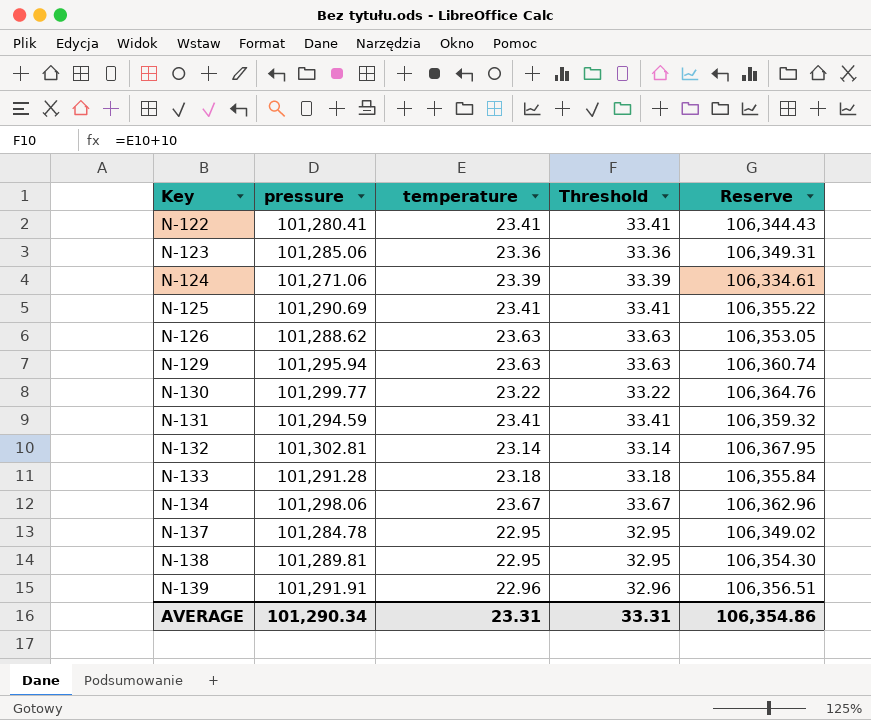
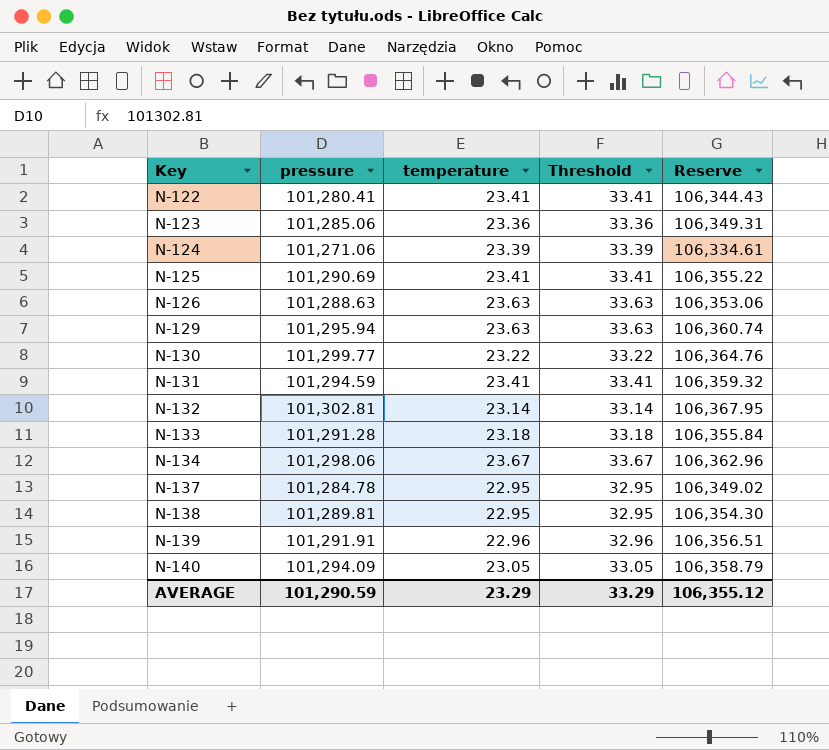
N-126 | pressure: 101,288.62 -> 101,288.63
N-126 | Reserve: 106,353.05 -> 106,353.06
row N-140: none -> 101,294.09 | 23.05 | 33.05 | 106,358.79
AVERAGE | pressure: 101,290.34 -> 101,290.59
AVERAGE | temperature: 23.31 -> 23.29
AVERAGE | Threshold: 33.31 -> 33.29
AVERAGE | Reserve: 106,354.86 -> 106,355.12

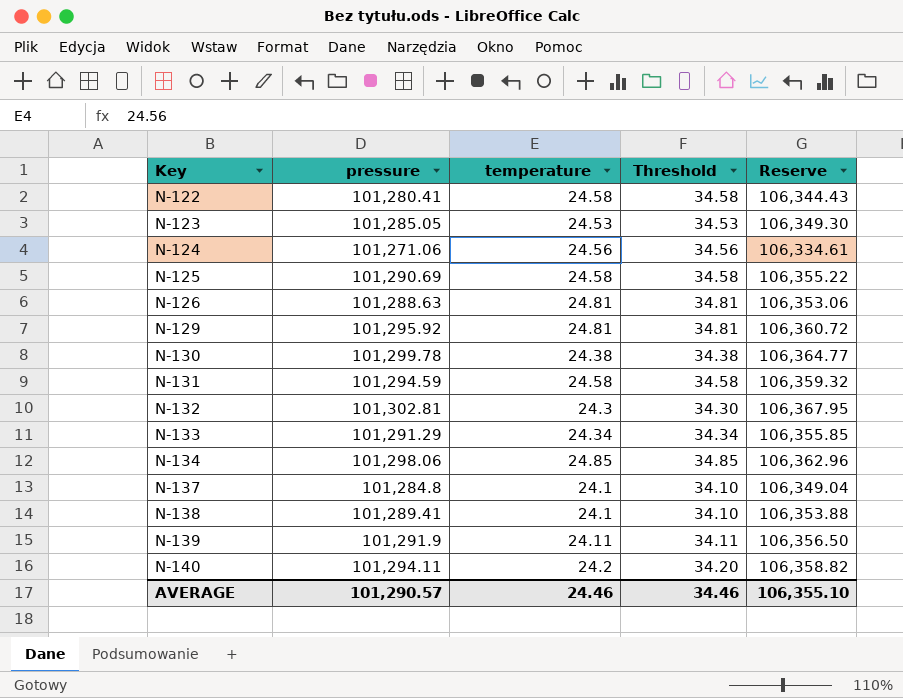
N-122 | temperature: 23.41 -> 24.58
N-122 | Threshold: 33.41 -> 34.58
N-123 | pressure: 101,285.06 -> 101,285.05
N-123 | temperature: 23.36 -> 24.53
N-123 | Threshold: 33.36 -> 34.53
N-123 | Reserve: 106,349.31 -> 106,349.30
N-124 | temperature: 23.39 -> 24.56
N-124 | Threshold: 33.39 -> 34.56
N-125 | temperature: 23.41 -> 24.58
N-125 | Threshold: 33.41 -> 34.58
N-126 | temperature: 23.63 -> 24.81
N-126 | Threshold: 33.63 -> 34.81
N-129 | pressure: 101,295.94 -> 101,295.92
N-129 | temperature: 23.63 -> 24.81
N-129 | Threshold: 33.63 -> 34.81
N-129 | Reserve: 106,360.74 -> 106,360.72
N-130 | pressure: 101,299.77 -> 101,299.78
N-130 | temperature: 23.22 -> 24.38
N-130 | Threshold: 33.22 -> 34.38
N-130 | Reserve: 106,364.76 -> 106,364.77
N-131 | temperature: 23.41 -> 24.58
N-131 | Threshold: 33.41 -> 34.58
N-132 | temperature: 23.14 -> 24.3
N-132 | Threshold: 33.14 -> 34.30
N-133 | pressure: 101,291.28 -> 101,291.29
N-133 | temperature: 23.18 -> 24.34
N-133 | Threshold: 33.18 -> 34.34
N-133 | Reserve: 106,355.84 -> 106,355.85
N-134 | temperature: 23.67 -> 24.85
N-134 | Threshold: 33.67 -> 34.85
N-137 | pressure: 101,284.78 -> 101,284.8
N-137 | temperature: 22.95 -> 24.1
N-137 | Threshold: 32.95 -> 34.10
N-137 | Reserve: 106,349.02 -> 106,349.04
N-138 | pressure: 101,289.81 -> 101,289.41
N-138 | temperature: 22.95 -> 24.1
N-138 | Threshold: 32.95 -> 34.10
N-138 | Reserve: 106,354.30 -> 106,353.88
N-139 | pressure: 101,291.91 -> 101,291.9
N-139 | temperature: 22.96 -> 24.11
N-139 | Threshold: 32.96 -> 34.11
N-139 | Reserve: 106,356.51 -> 106,356.50
N-140 | pressure: 101,294.09 -> 101,294.11
N-140 | temperature: 23.05 -> 24.2
N-140 | Threshold: 33.05 -> 34.20
N-140 | Reserve: 106,358.79 -> 106,358.82
AVERAGE | pressure: 101,290.59 -> 101,290.57
AVERAGE | temperature: 23.29 -> 24.46
AVERAGE | Threshold: 33.29 -> 34.46
AVERAGE | Reserve: 106,355.12 -> 106,355.10

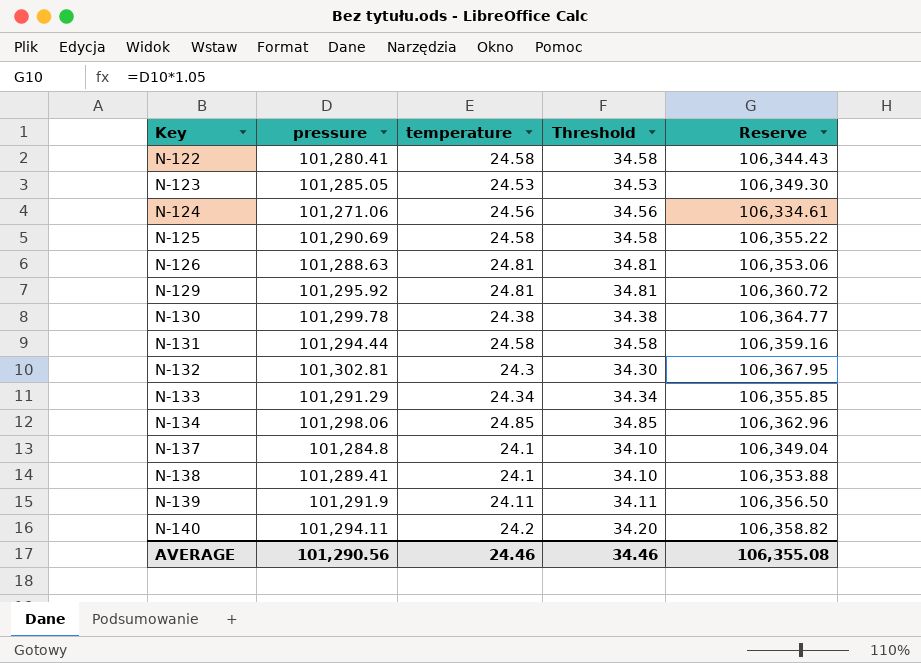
N-131 | pressure: 101,294.59 -> 101,294.44
N-131 | Reserve: 106,359.32 -> 106,359.16
AVERAGE | pressure: 101,290.57 -> 101,290.56
AVERAGE | Reserve: 106,355.10 -> 106,355.08

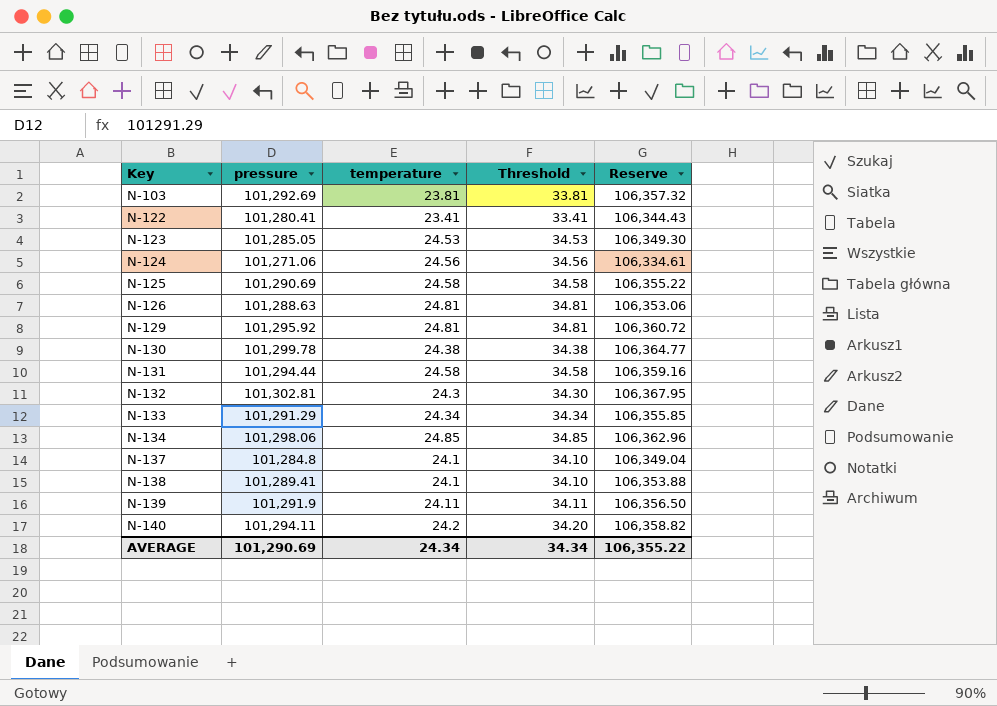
row N-103: none -> 101,292.69 | 23.81 | 33.81 | 106,357.32
N-122 | temperature: 24.58 -> 23.41
N-122 | Threshold: 34.58 -> 33.41
AVERAGE | pressure: 101,290.56 -> 101,290.69
AVERAGE | temperature: 24.46 -> 24.34
AVERAGE | Threshold: 34.46 -> 34.34
AVERAGE | Reserve: 106,355.08 -> 106,355.22

